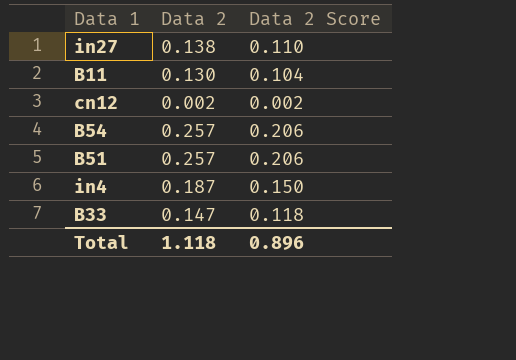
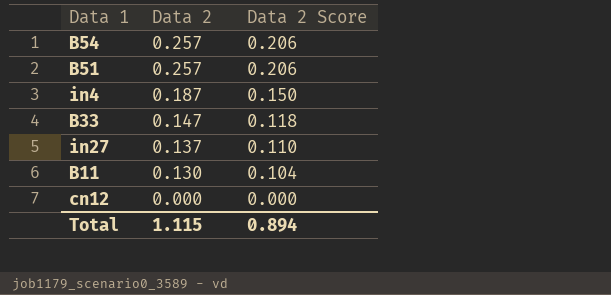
row order: none -> Data 2 descending
in27 | Data 2: 0.138 -> 0.137
cn12 | Data 2: 0.002 -> 0.000
cn12 | Data 2 Score: 0.002 -> 0.000
Total | Data 2: 1.118 -> 1.115
Total | Data 2 Score: 0.896 -> 0.894

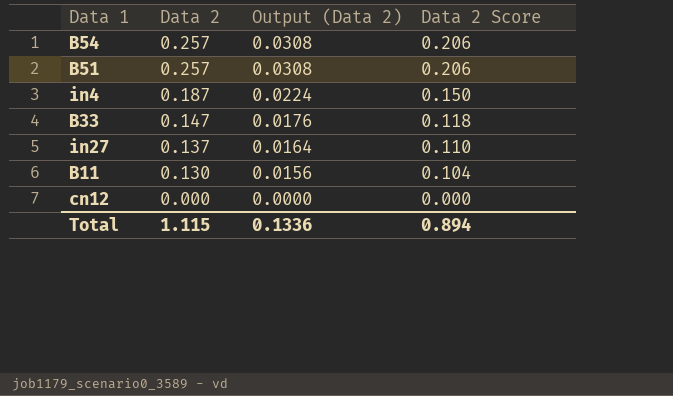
column Output (Data 2) | formula: none -> [Data 2] * 0.12

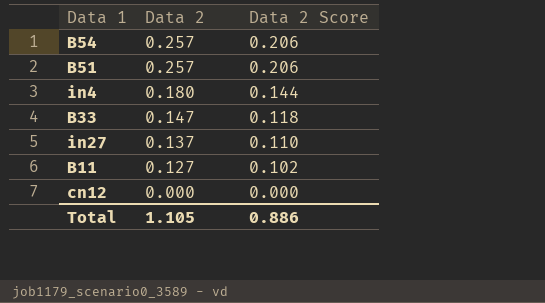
column Output (Data 2) | formula: [Data 2] * 0.12 -> none
in4 | Data 2: 0.187 -> 0.180
in4 | Data 2 Score: 0.150 -> 0.144
B11 | Data 2: 0.130 -> 0.127
B11 | Data 2 Score: 0.104 -> 0.102
Total | Data 2: 1.115 -> 1.105
Total | Data 2 Score: 0.894 -> 0.886

